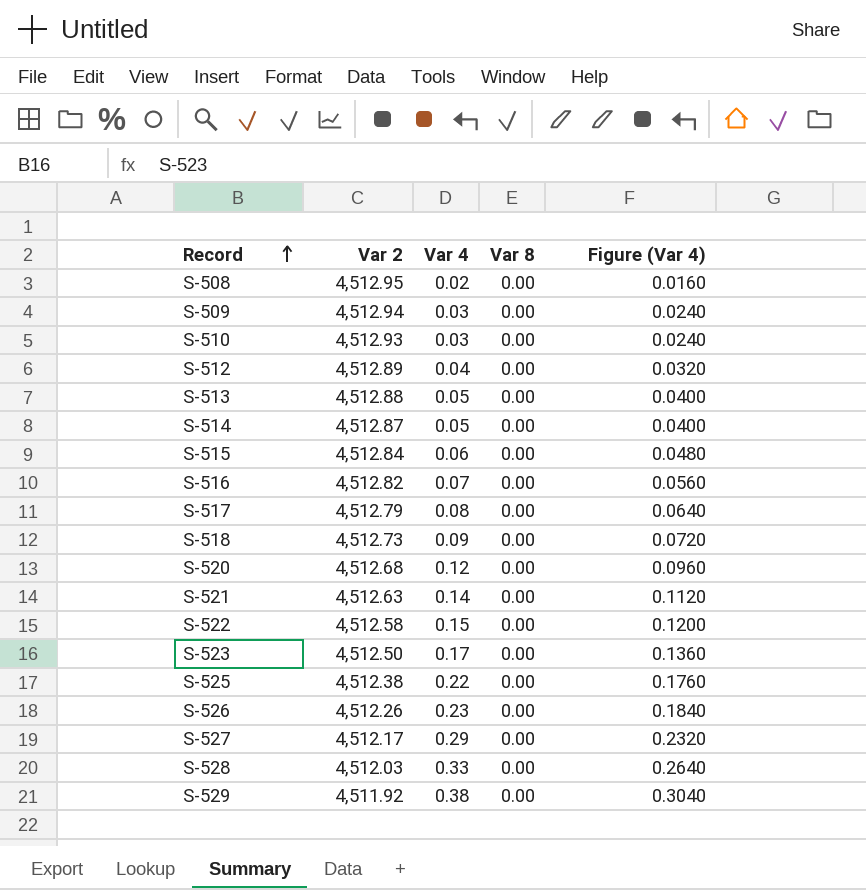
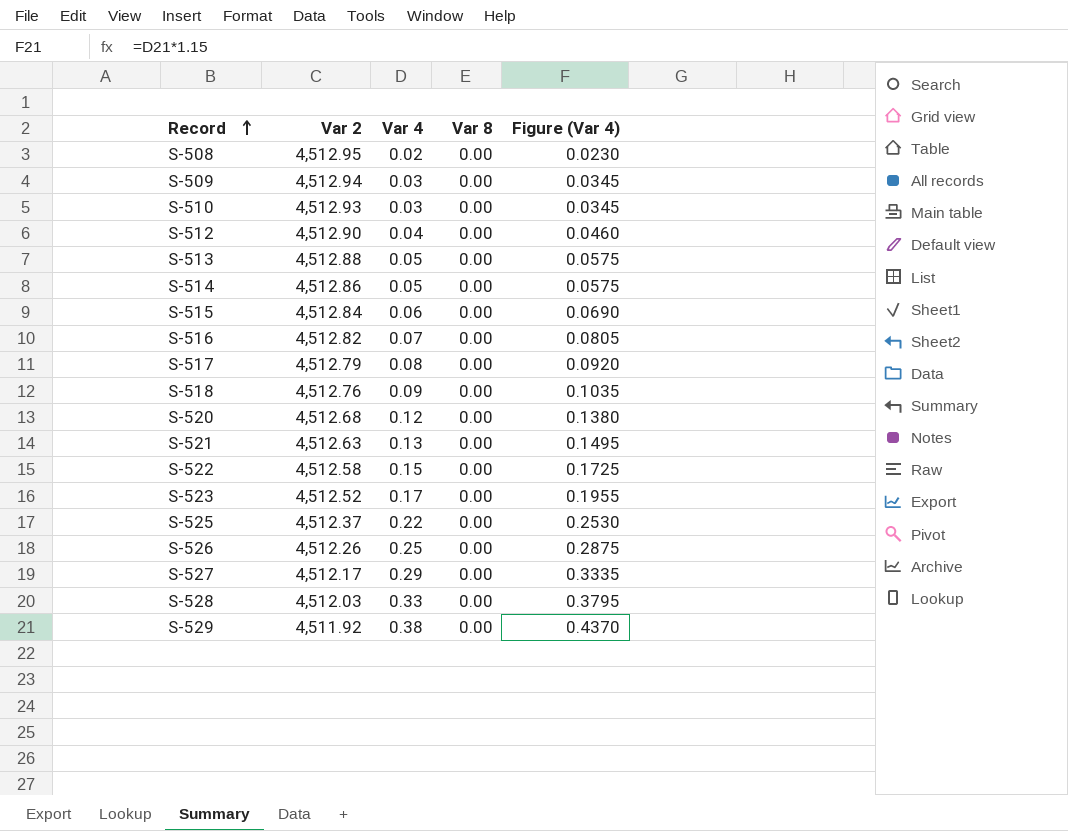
column Figure (Var 4) | formula: [Var 4] * 0.8 -> [Var 4] * 1.15
S-512 | Var 2: 4,512.89 -> 4,512.90
S-514 | Var 2: 4,512.87 -> 4,512.86
S-518 | Var 2: 4,512.73 -> 4,512.76
S-521 | Var 4: 0.14 -> 0.13
S-523 | Var 2: 4,512.50 -> 4,512.52
S-525 | Var 2: 4,512.38 -> 4,512.37
S-526 | Var 4: 0.23 -> 0.25

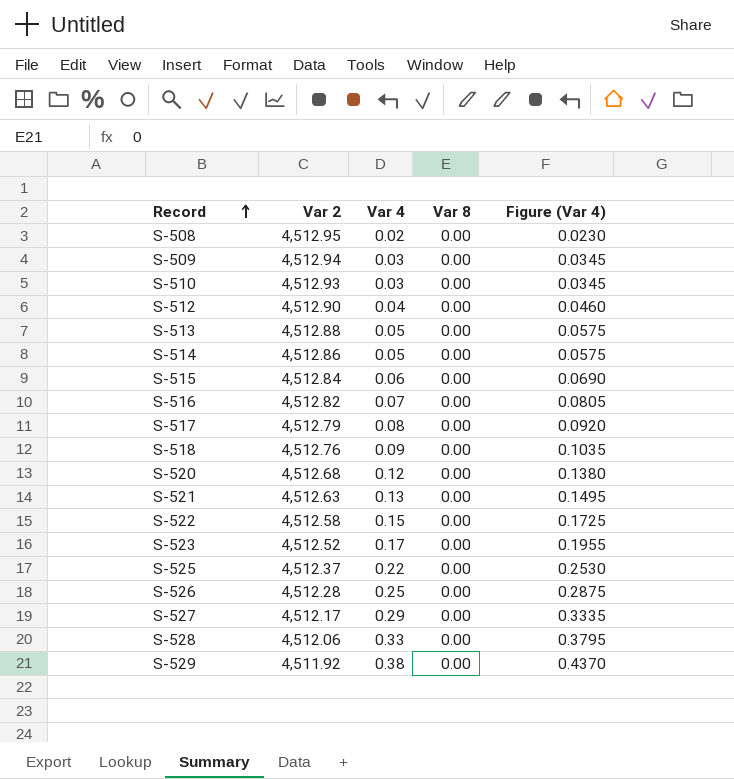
S-526 | Var 2: 4,512.26 -> 4,512.28
S-528 | Var 2: 4,512.03 -> 4,512.06

